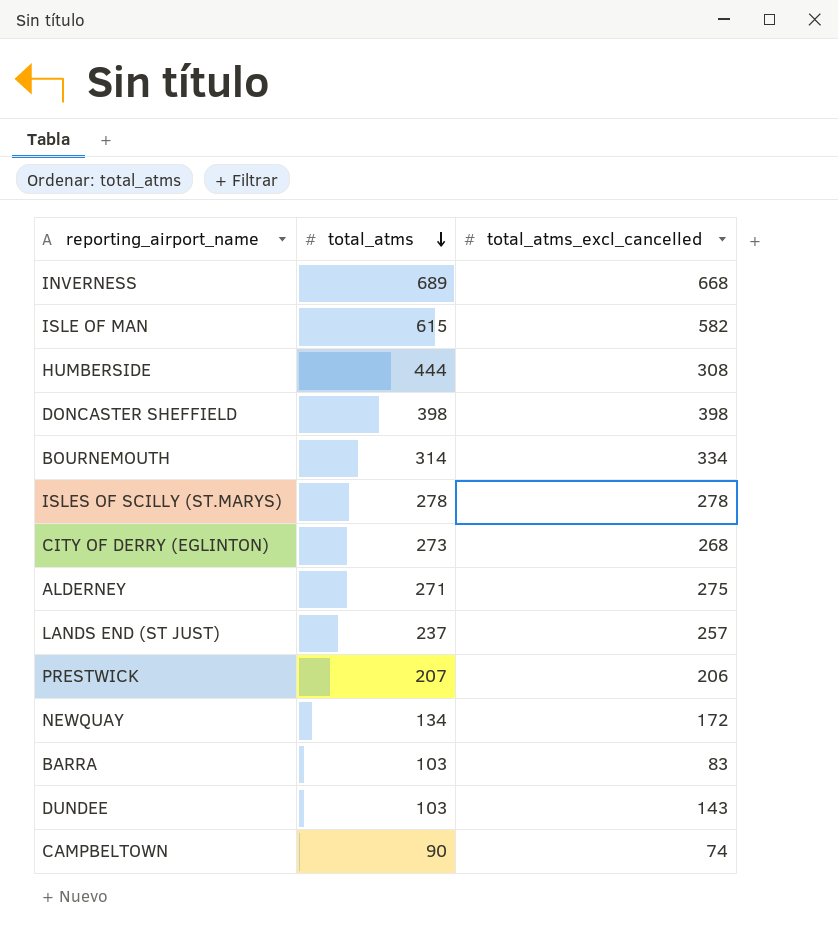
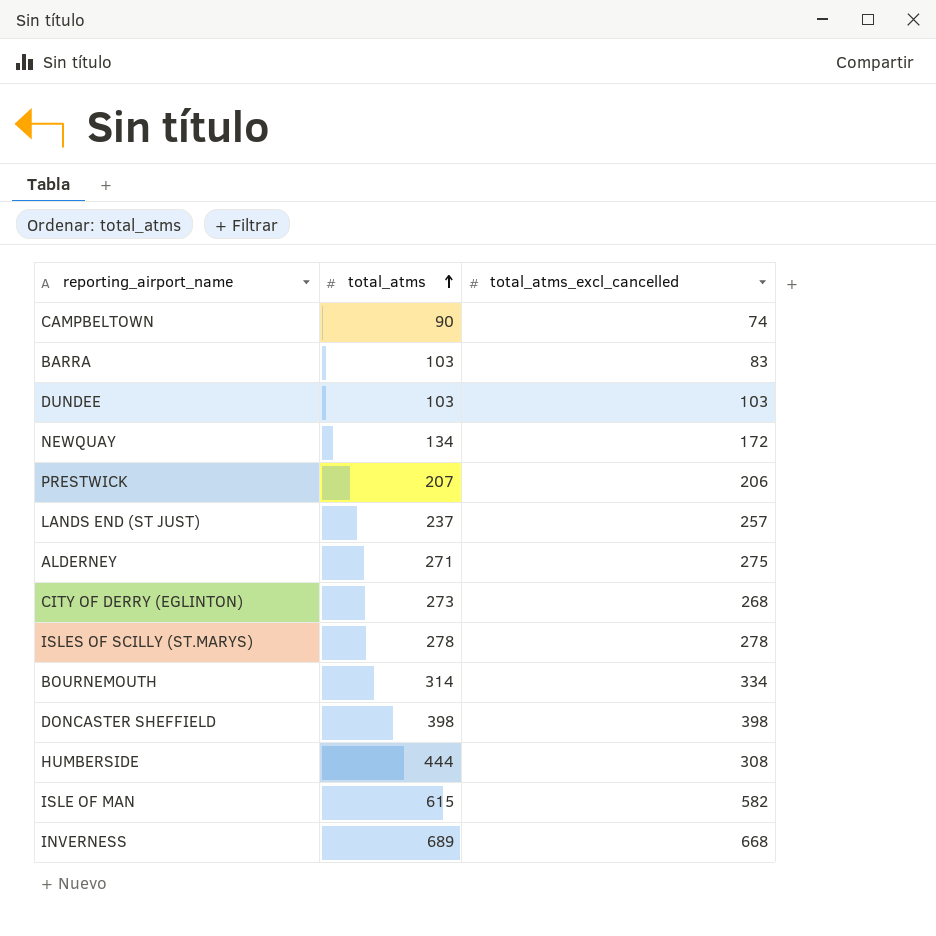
row order: total_atms descending -> total_atms ascending
DUNDEE | total_atms_excl_cancelled: 143 -> 103

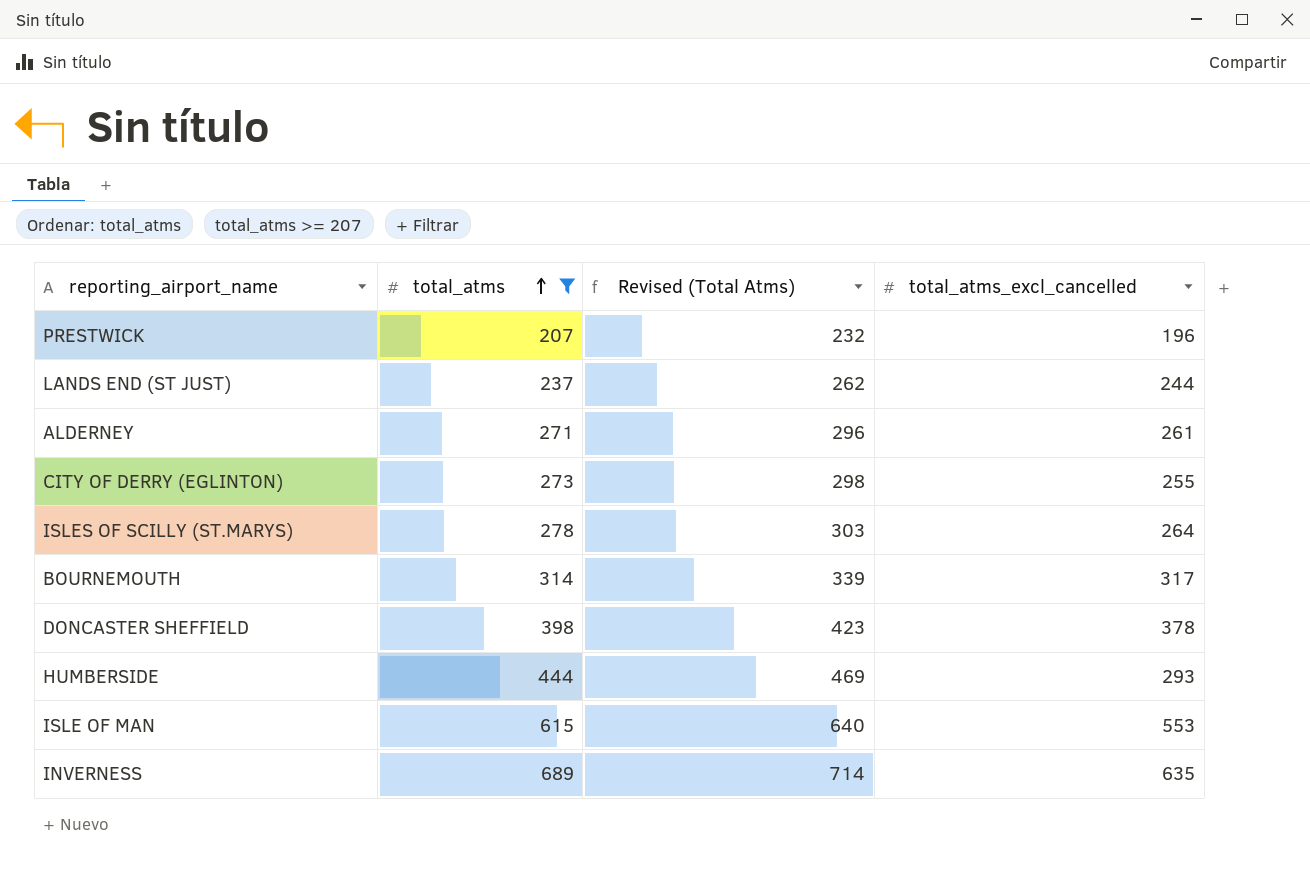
filter: none -> total_atms >= 207
column Revised (Total Atms) | formula: none -> [total_atms] + 25
PRESTWICK | total_atms_excl_cancelled: 206 -> 196
LANDS END (ST JUST) | total_atms_excl_cancelled: 257 -> 244
ALDERNEY | total_atms_excl_cancelled: 275 -> 261
CITY OF DERRY (EGLINTON) | total_atms_excl_cancelled: 268 -> 255
ISLES OF SCILLY (ST.MARYS) | total_atms_excl_cancelled: 278 -> 264
BOURNEMOUTH | total_atms_excl_cancelled: 334 -> 317
DONCASTER SHEFFIELD | total_atms_excl_cancelled: 398 -> 378
HUMBERSIDE | total_atms_excl_cancelled: 308 -> 293
ISLE OF MAN | total_atms_excl_cancelled: 582 -> 553
INVERNESS | total_atms_excl_cancelled: 668 -> 635

